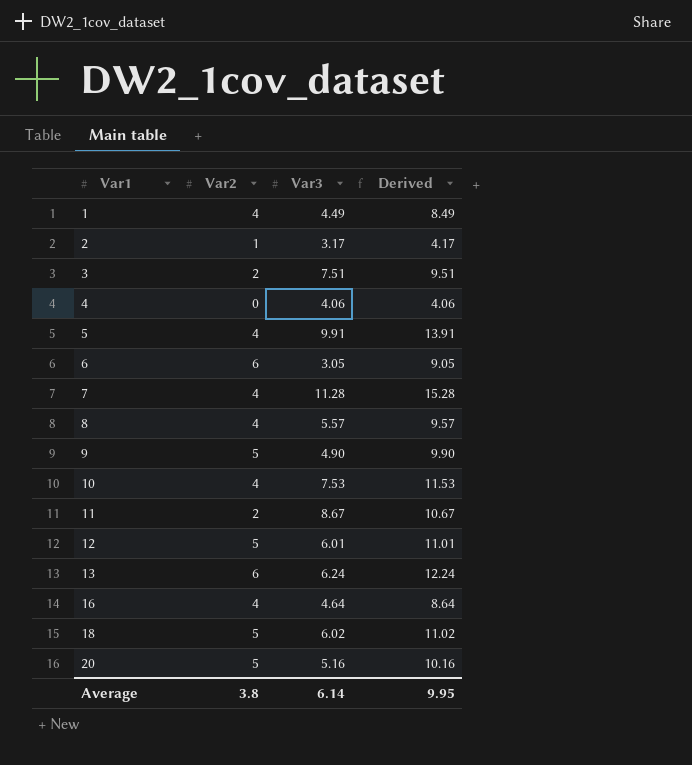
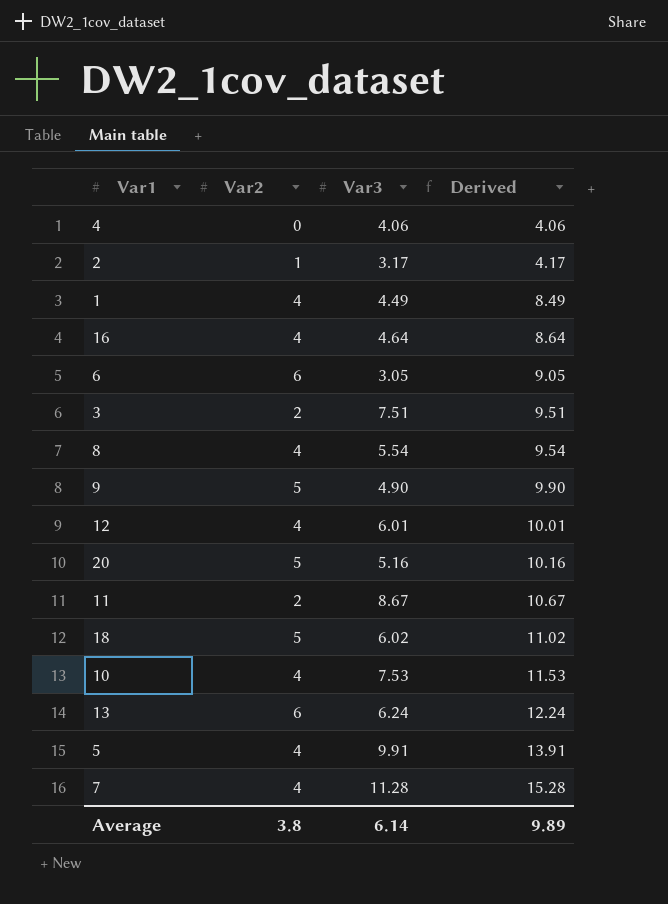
row order: Var1 ascending -> Derived ascending
8 | Var3: 5.57 -> 5.54
8 | Derived: 9.57 -> 9.54
12 | Var2: 5 -> 4
12 | Derived: 11.01 -> 10.01
Average | Derived: 9.95 -> 9.89

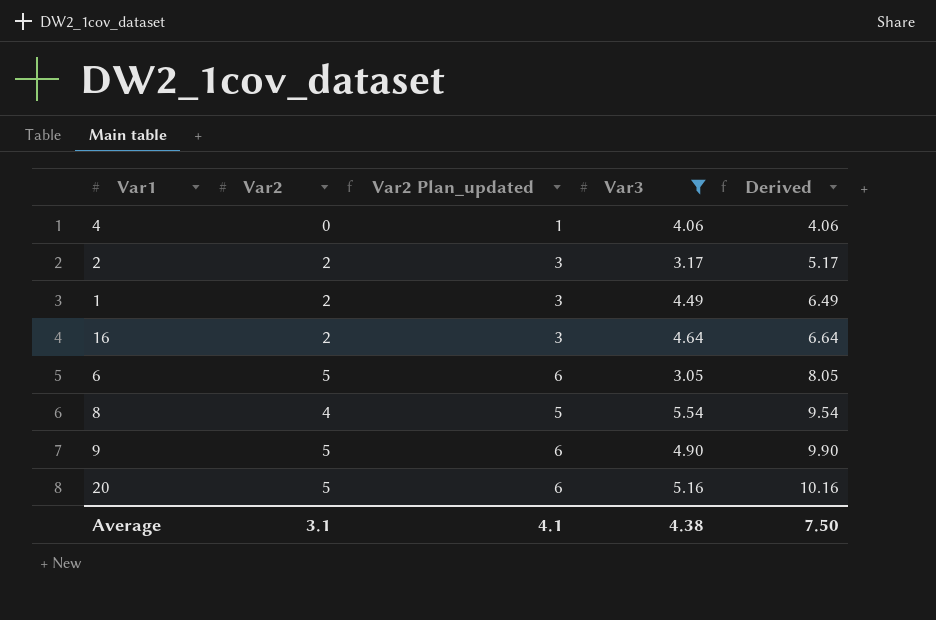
filter: none -> Var3 <= 5.54
column Var2 Plan_updated | formula: none -> [Var2] + 1
2 | Var2: 1 -> 2
2 | Derived: 4.17 -> 5.17
1 | Var2: 4 -> 2
1 | Derived: 8.49 -> 6.49
16 | Var2: 4 -> 2
16 | Derived: 8.64 -> 6.64
6 | Var2: 6 -> 5
6 | Derived: 9.05 -> 8.05
Average | Var2: 3.8 -> 3.1
Average | Var3: 6.14 -> 4.38
Average | Derived: 9.89 -> 7.50

